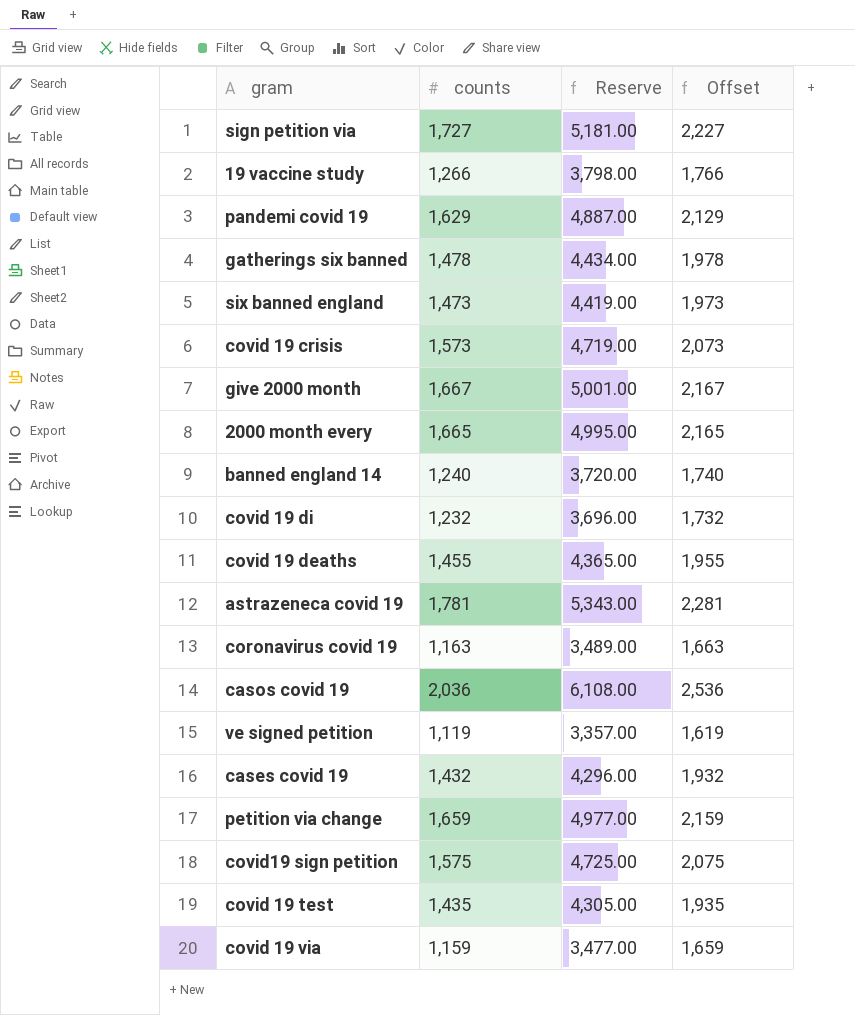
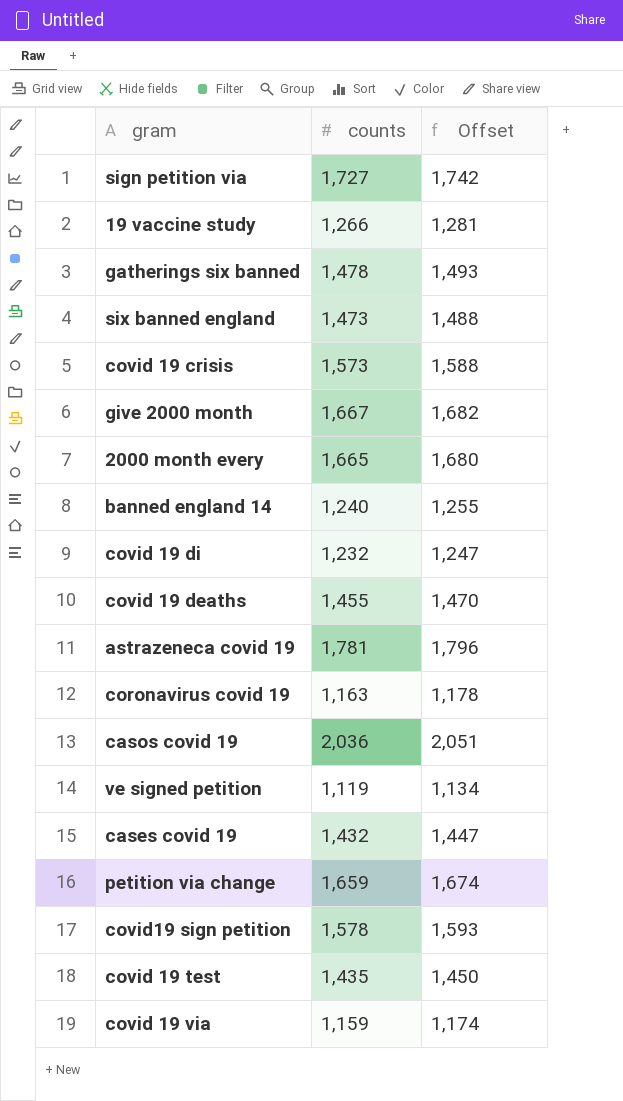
column Reserve | formula: [counts] * 3 -> none
column Offset | formula: [counts] + 500 -> [counts] + 15
row pandemi covid 19: 1,629 | 4,887.00 | 2,129 -> none
covid19 sign petition | counts: 1,575 -> 1,578

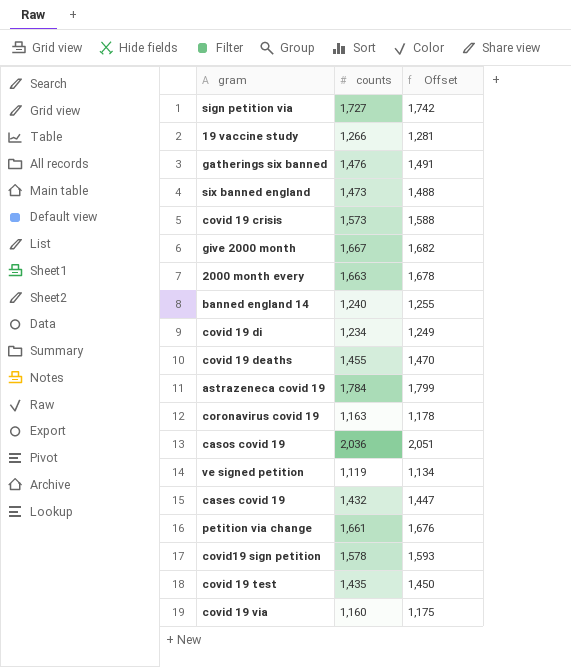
gatherings six banned | counts: 1,478 -> 1,476
gatherings six banned | Offset: 1,493 -> 1,491
2000 month every | counts: 1,665 -> 1,663
2000 month every | Offset: 1,680 -> 1,678
covid 19 di | counts: 1,232 -> 1,234
covid 19 di | Offset: 1,247 -> 1,249
astrazeneca covid 19 | counts: 1,781 -> 1,784
astrazeneca covid 19 | Offset: 1,796 -> 1,799
petition via change | counts: 1,659 -> 1,661
petition via change | Offset: 1,674 -> 1,676
covid 19 via | counts: 1,159 -> 1,160
covid 19 via | Offset: 1,174 -> 1,175

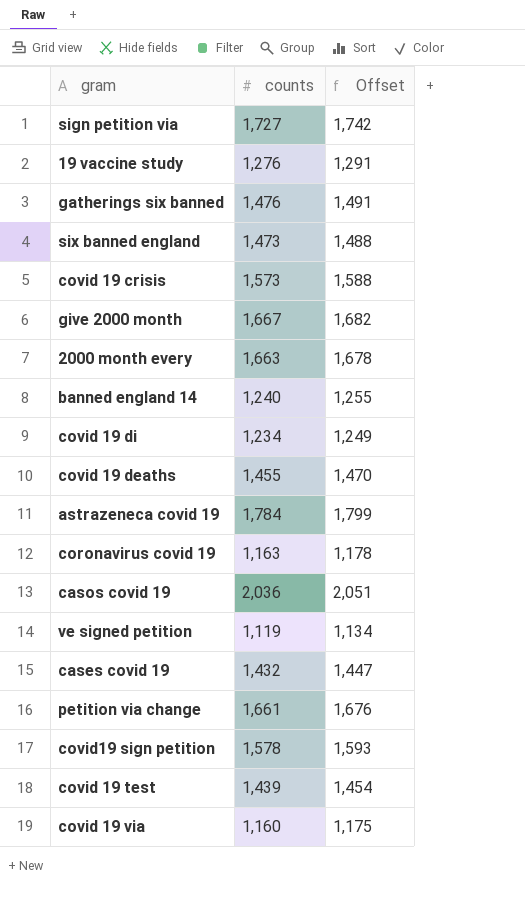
19 vaccine study | counts: 1,266 -> 1,276
19 vaccine study | Offset: 1,281 -> 1,291
covid 19 test | counts: 1,435 -> 1,439
covid 19 test | Offset: 1,450 -> 1,454

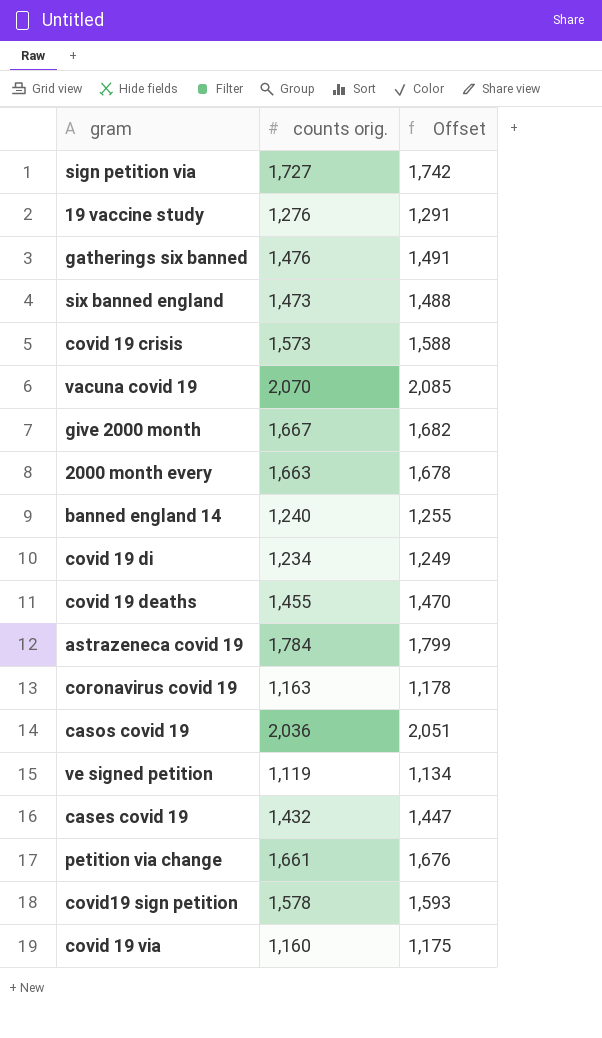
column name: counts -> counts orig.
row covid 19 test: 1,439 | 1,454 -> none
row vacuna covid 19: none -> 2,070 | 2,085

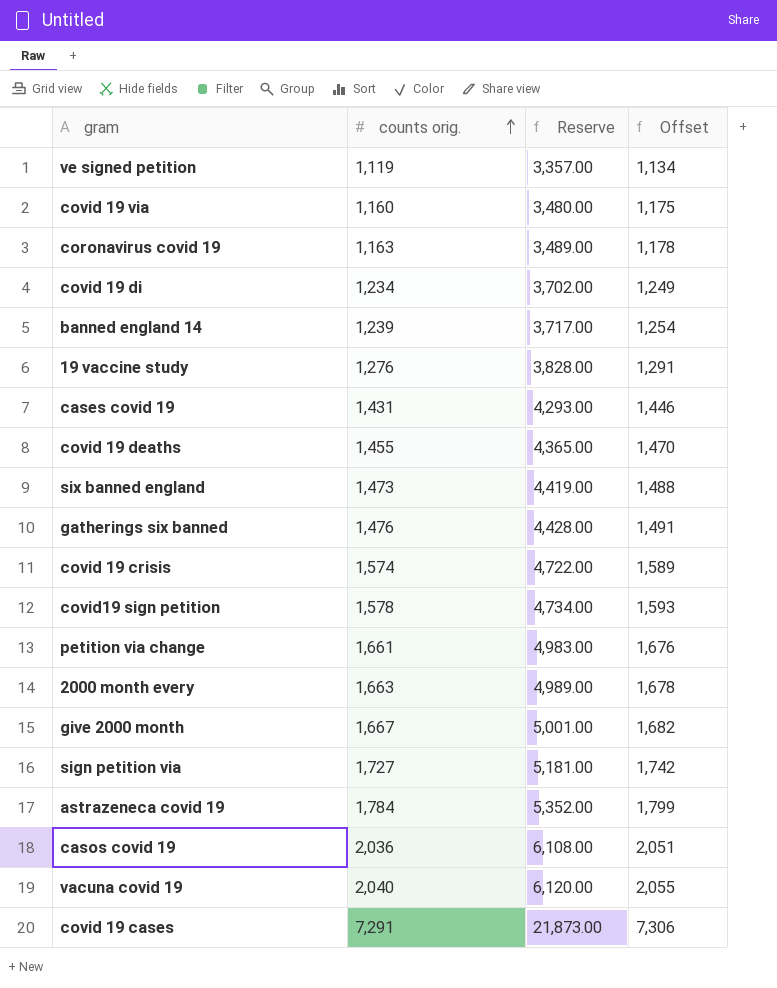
row order: none -> counts orig. ascending
column Reserve | formula: none -> [counts orig.] * 3
banned england 14 | counts orig.: 1,240 -> 1,239
banned england 14 | Offset: 1,255 -> 1,254
cases covid 19 | counts orig.: 1,432 -> 1,431
cases covid 19 | Offset: 1,447 -> 1,446
covid 19 crisis | counts orig.: 1,573 -> 1,574
covid 19 crisis | Offset: 1,588 -> 1,589
vacuna covid 19 | counts orig.: 2,070 -> 2,040
vacuna covid 19 | Offset: 2,085 -> 2,055
row covid 19 cases: none -> 7,291 | 21,873.00 | 7,306

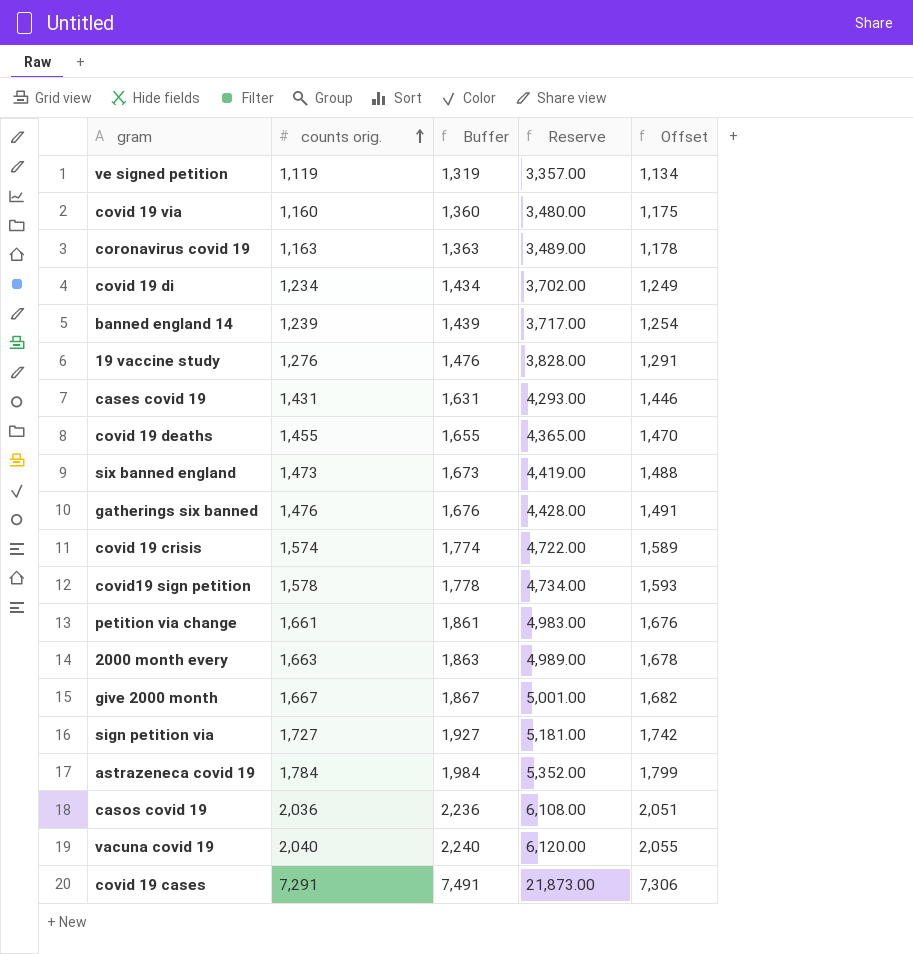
column Buffer | formula: none -> [counts orig.] + 200

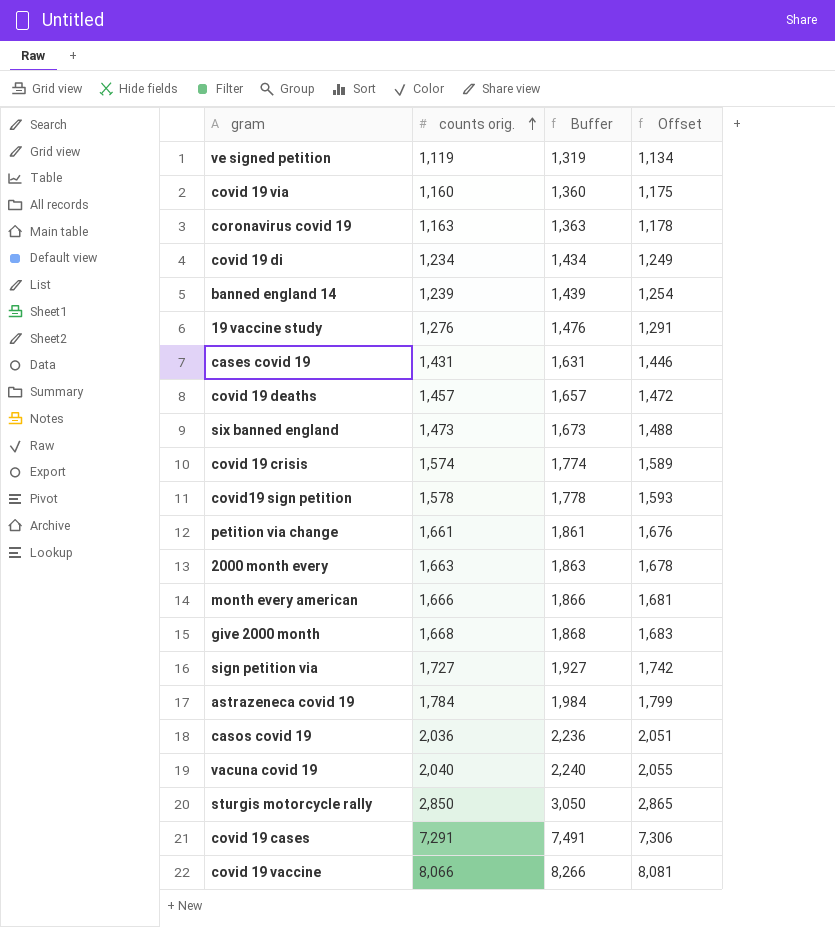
column Reserve | formula: [counts orig.] * 3 -> none
row gatherings six banned: 1,476 | 1,676 | 4,428.00 | 1,491 -> none
covid 19 deaths | counts orig.: 1,455 -> 1,457
covid 19 deaths | Buffer: 1,655 -> 1,657
covid 19 deaths | Offset: 1,470 -> 1,472
row month every american: none -> 1,666 | 1,866 | 1,681
give 2000 month | counts orig.: 1,667 -> 1,668
give 2000 month | Buffer: 1,867 -> 1,868
give 2000 month | Offset: 1,682 -> 1,683
row sturgis motorcycle rally: none -> 2,850 | 3,050 | 2,865
row covid 19 vaccine: none -> 8,066 | 8,266 | 8,081

